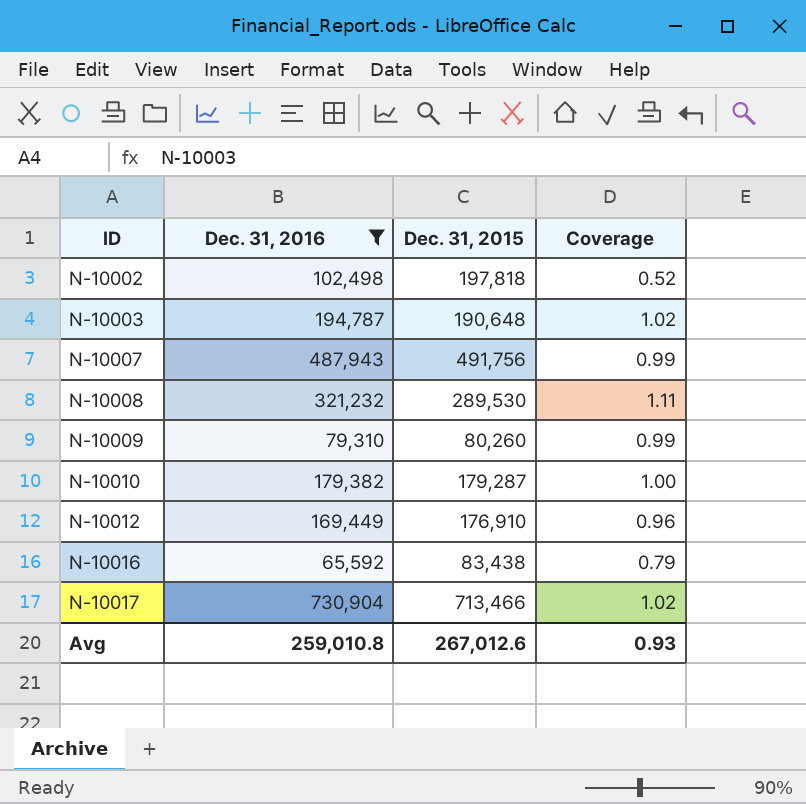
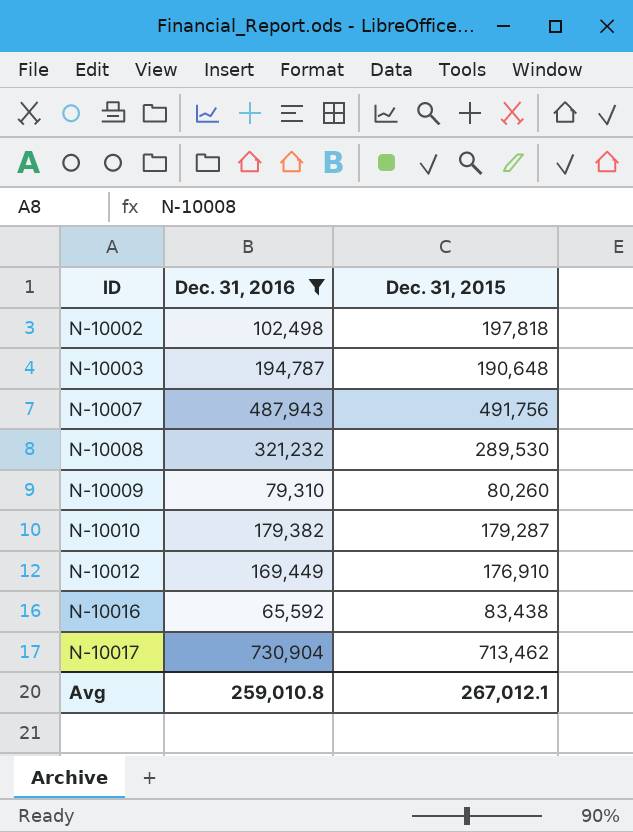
column Coverage | formula: [Dec. 31, 2016] / [Dec. 31, 2015] -> none
N-10017 | Dec. 31, 2015: 713,466 -> 713,462
Avg | Dec. 31, 2015: 267,012.6 -> 267,012.1

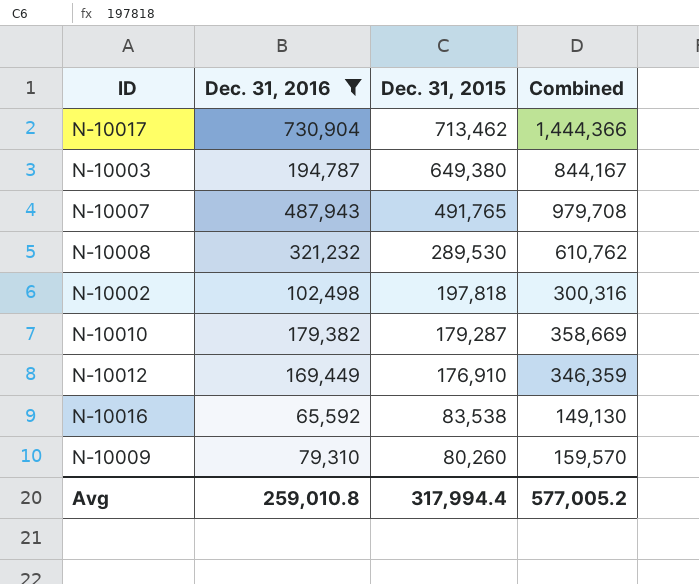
row order: ID ascending -> Dec. 31, 2015 descending
column Combined | formula: none -> [Dec. 31, 2016] + [Dec. 31, 2015]
N-10003 | Dec. 31, 2015: 190,648 -> 649,380
N-10007 | Dec. 31, 2015: 491,756 -> 491,765
N-10016 | Dec. 31, 2015: 83,438 -> 83,538
Avg | Dec. 31, 2015: 267,012.1 -> 317,994.4

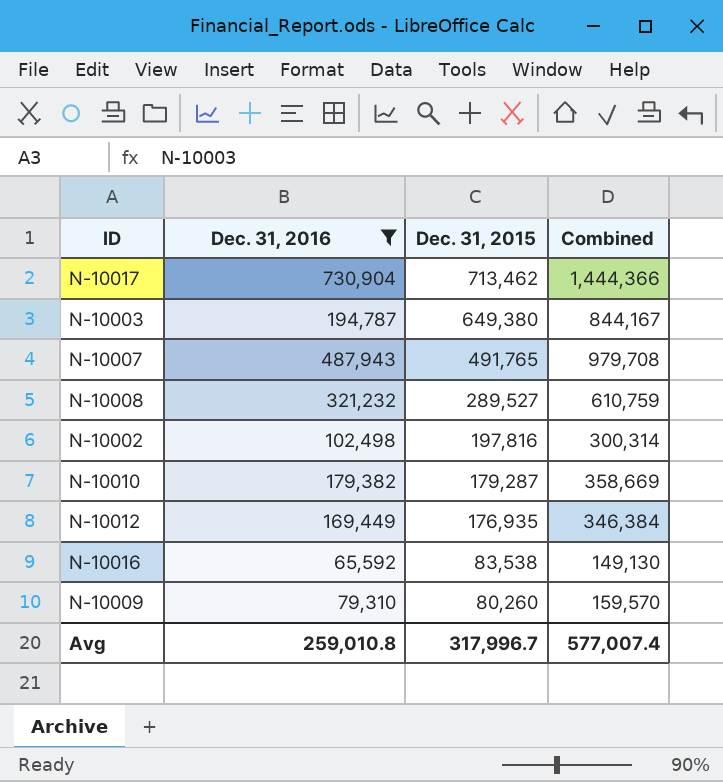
N-10008 | Dec. 31, 2015: 289,530 -> 289,527
N-10008 | Combined: 610,762 -> 610,759
N-10002 | Dec. 31, 2015: 197,818 -> 197,816
N-10002 | Combined: 300,316 -> 300,314
N-10012 | Dec. 31, 2015: 176,910 -> 176,935
N-10012 | Combined: 346,359 -> 346,384
Avg | Dec. 31, 2015: 317,994.4 -> 317,996.7
Avg | Combined: 577,005.2 -> 577,007.4

